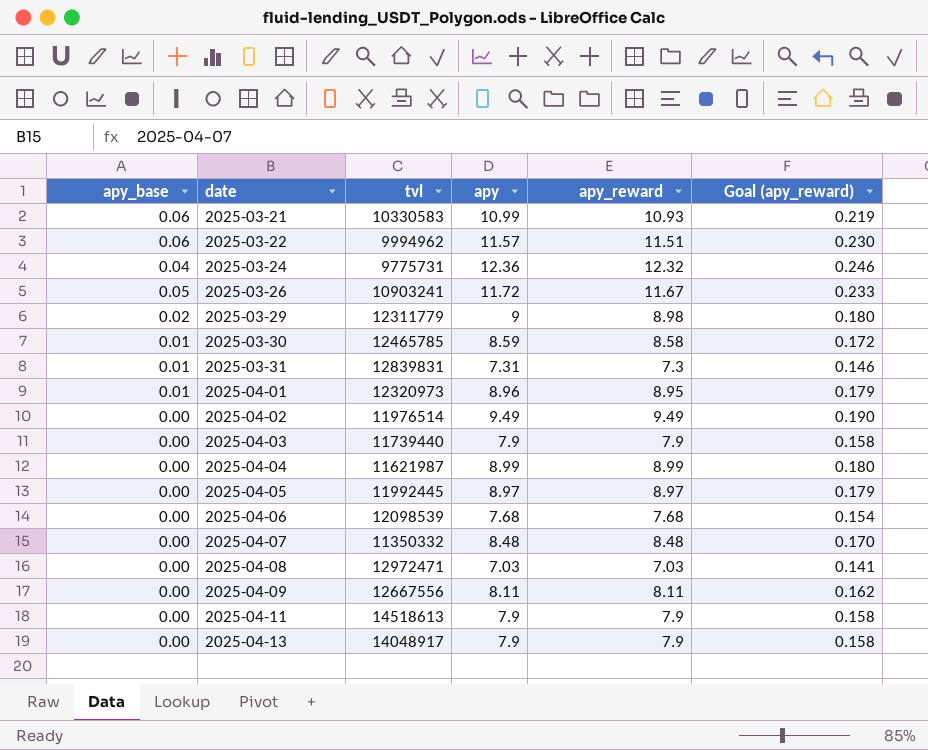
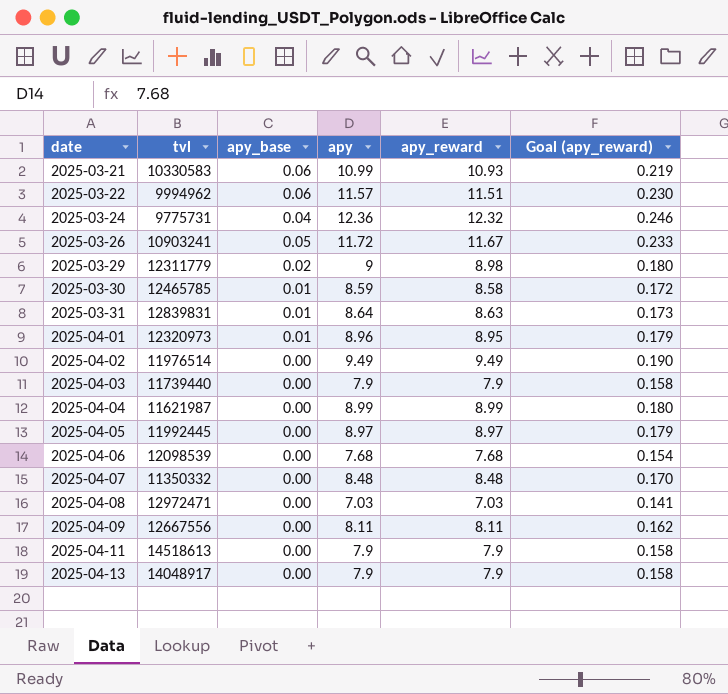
column apy_base | position: 1 -> 3
2025-03-31 | apy: 7.31 -> 8.64
2025-03-31 | apy_reward: 7.3 -> 8.63
2025-03-31 | Goal (apy_reward): 0.146 -> 0.173

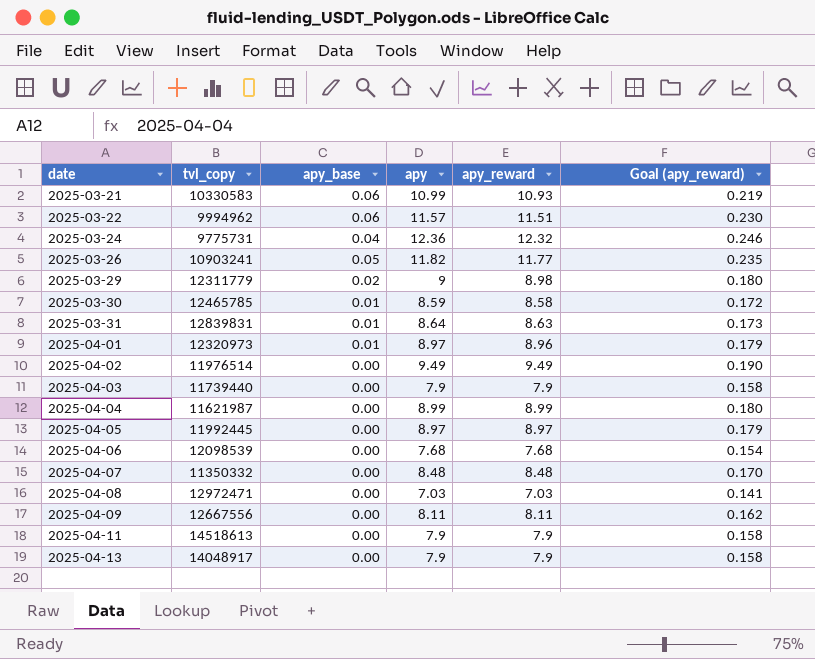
column name: tvl -> tvl_copy
2025-03-26 | apy: 11.72 -> 11.82
2025-03-26 | apy_reward: 11.67 -> 11.77
2025-03-26 | Goal (apy_reward): 0.233 -> 0.235
2025-04-01 | apy: 8.96 -> 8.97
2025-04-01 | apy_reward: 8.95 -> 8.96

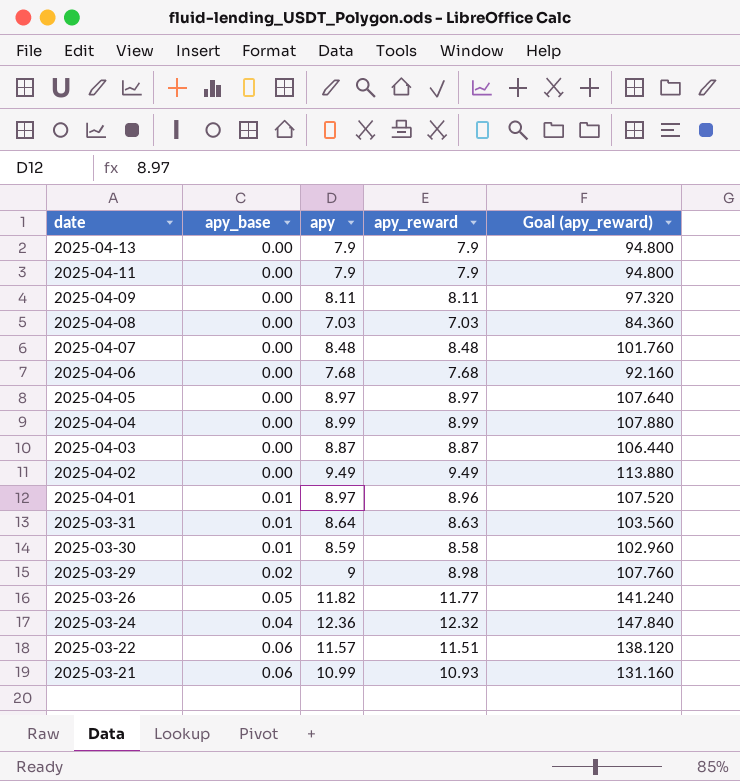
row order: date ascending -> date descending
column tvl_copy | position: 2 -> none
column Goal (apy_reward) | formula: [apy_reward] * 0.02 -> [apy_reward] * 12
2025-04-03 | apy: 7.9 -> 8.87
2025-04-03 | apy_reward: 7.9 -> 8.87

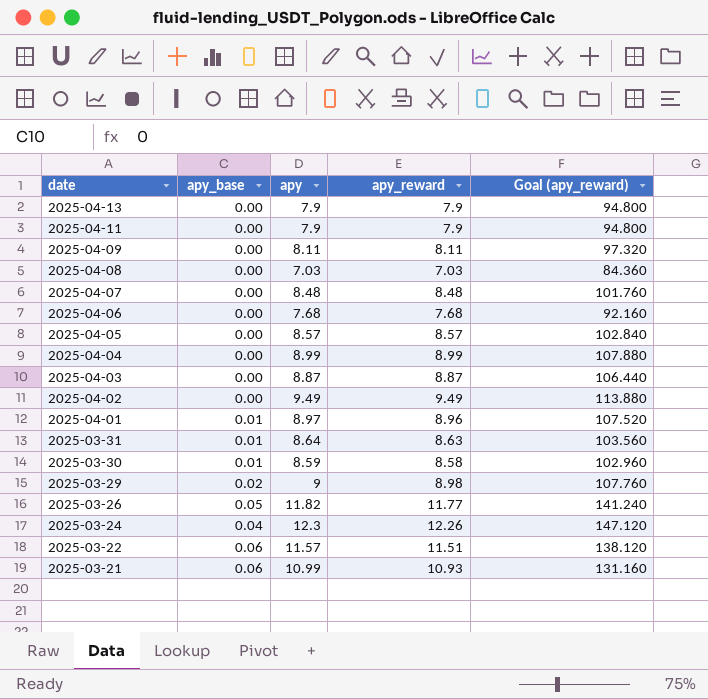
2025-04-05 | apy: 8.97 -> 8.57
2025-04-05 | apy_reward: 8.97 -> 8.57
2025-04-05 | Goal (apy_reward): 107.640 -> 102.840
2025-03-24 | apy: 12.36 -> 12.3
2025-03-24 | apy_reward: 12.32 -> 12.26
2025-03-24 | Goal (apy_reward): 147.840 -> 147.120

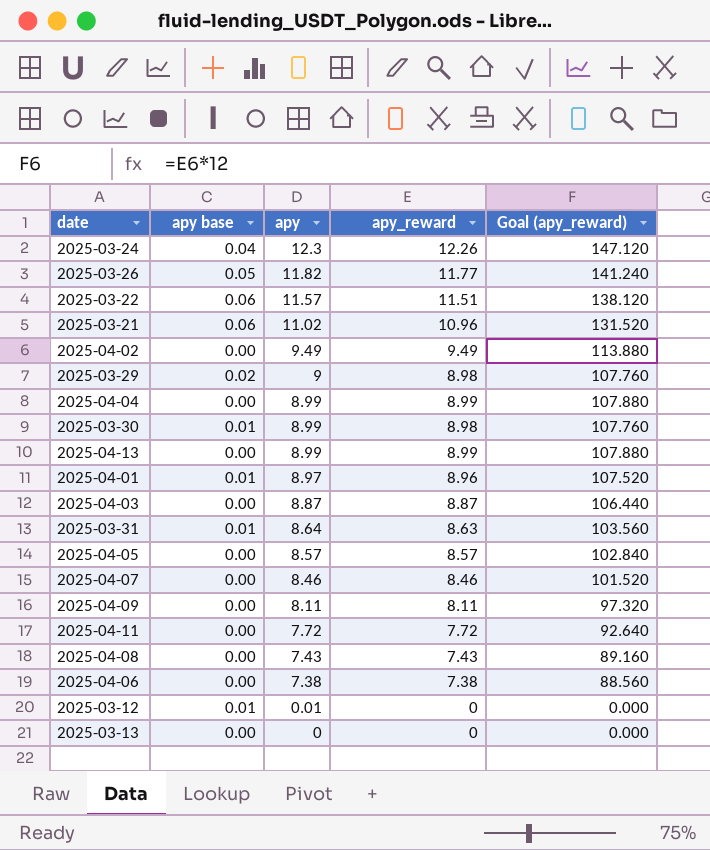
row order: date descending -> apy descending
column name: apy_base -> apy base
2025-03-21 | apy: 10.99 -> 11.02
2025-03-21 | apy_reward: 10.93 -> 10.96
2025-03-21 | Goal (apy_reward): 131.160 -> 131.520
2025-03-30 | apy: 8.59 -> 8.99
2025-03-30 | apy_reward: 8.58 -> 8.98
2025-03-30 | Goal (apy_reward): 102.960 -> 107.760
2025-04-13 | apy: 7.9 -> 8.99
2025-04-13 | apy_reward: 7.9 -> 8.99
2025-04-13 | Goal (apy_reward): 94.800 -> 107.880
2025-04-07 | apy: 8.48 -> 8.46
2025-04-07 | apy_reward: 8.48 -> 8.46
2025-04-07 | Goal (apy_reward): 101.760 -> 101.520
2025-04-11 | apy: 7.9 -> 7.72
2025-04-11 | apy_reward: 7.9 -> 7.72
2025-04-11 | Goal (apy_reward): 94.800 -> 92.640
2025-04-08 | apy: 7.03 -> 7.43
2025-04-08 | apy_reward: 7.03 -> 7.43
2025-04-08 | Goal (apy_reward): 84.360 -> 89.160
2025-04-06 | apy: 7.68 -> 7.38
2025-04-06 | apy_reward: 7.68 -> 7.38
2025-04-06 | Goal (apy_reward): 92.160 -> 88.560
row 2025-03-12: none -> 0.01 | 0.01 | 0 | 0.000
row 2025-03-13: none -> 0.00 | 0 | 0 | 0.000

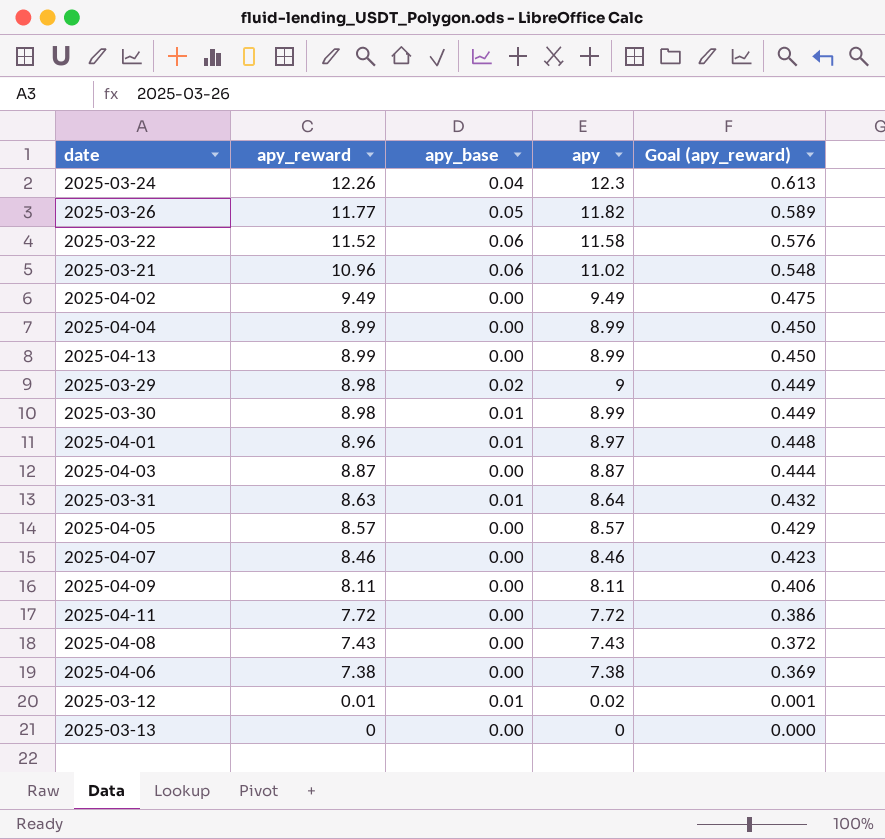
row order: apy descending -> apy_reward descending
column apy_reward | position: 4 -> 2
column name: apy base -> apy_base
column Goal (apy_reward) | formula: [apy_reward] * 12 -> [apy_reward] * 0.05
2025-03-22 | apy_reward: 11.51 -> 11.52
2025-03-22 | apy: 11.57 -> 11.58
2025-03-12 | apy_reward: 0 -> 0.01
2025-03-12 | apy: 0.01 -> 0.02

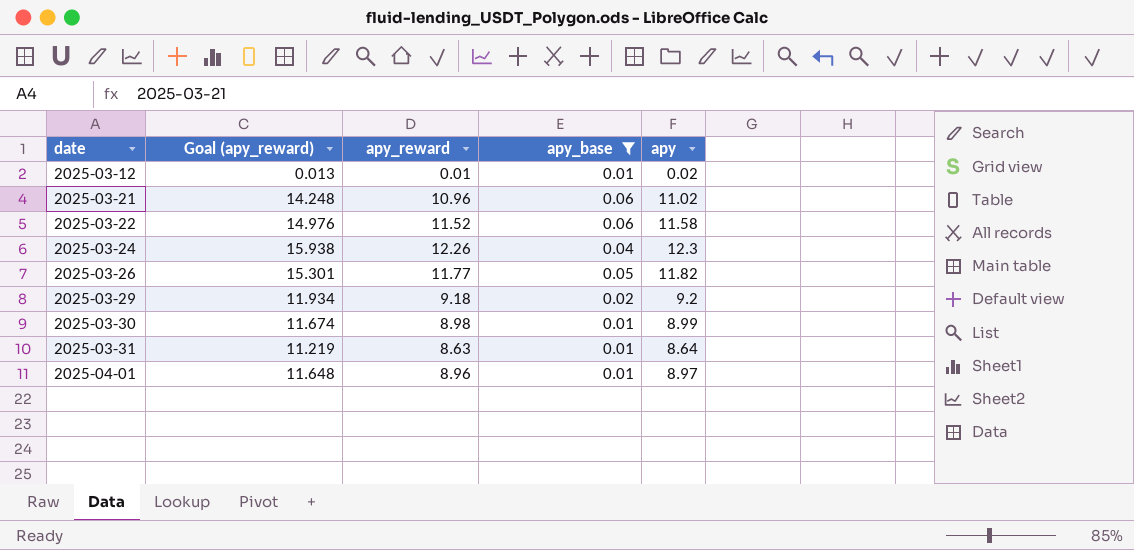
filter: none -> apy_base != 0.00
row order: apy_reward descending -> date ascending
column Goal (apy_reward) | formula: [apy_reward] * 0.05 -> [apy_reward] * 1.3
column Goal (apy_reward) | position: 5 -> 2
2025-03-29 | apy_reward: 8.98 -> 9.18
2025-03-29 | apy: 9 -> 9.2

